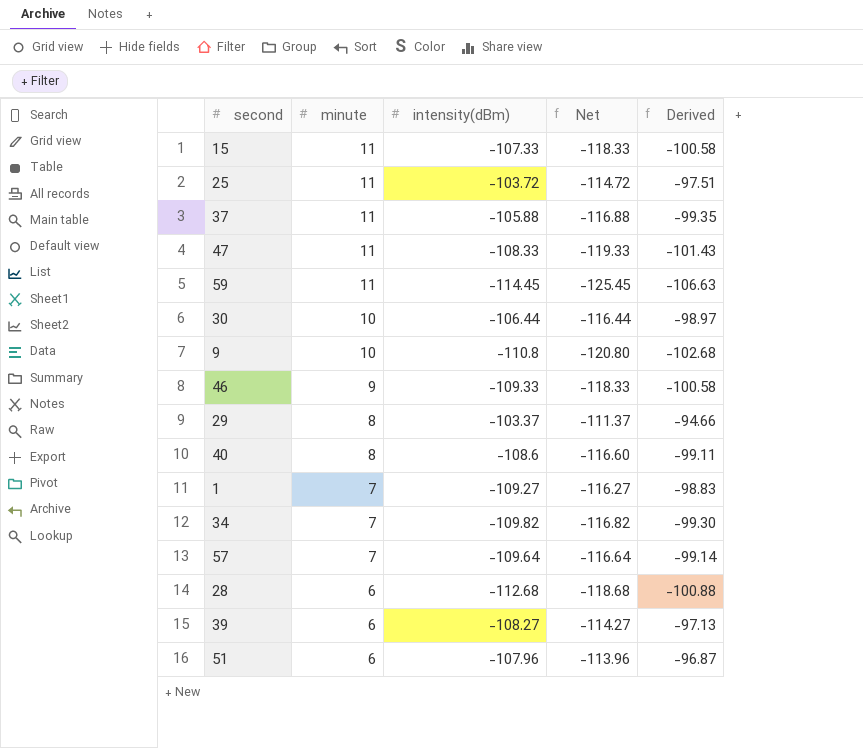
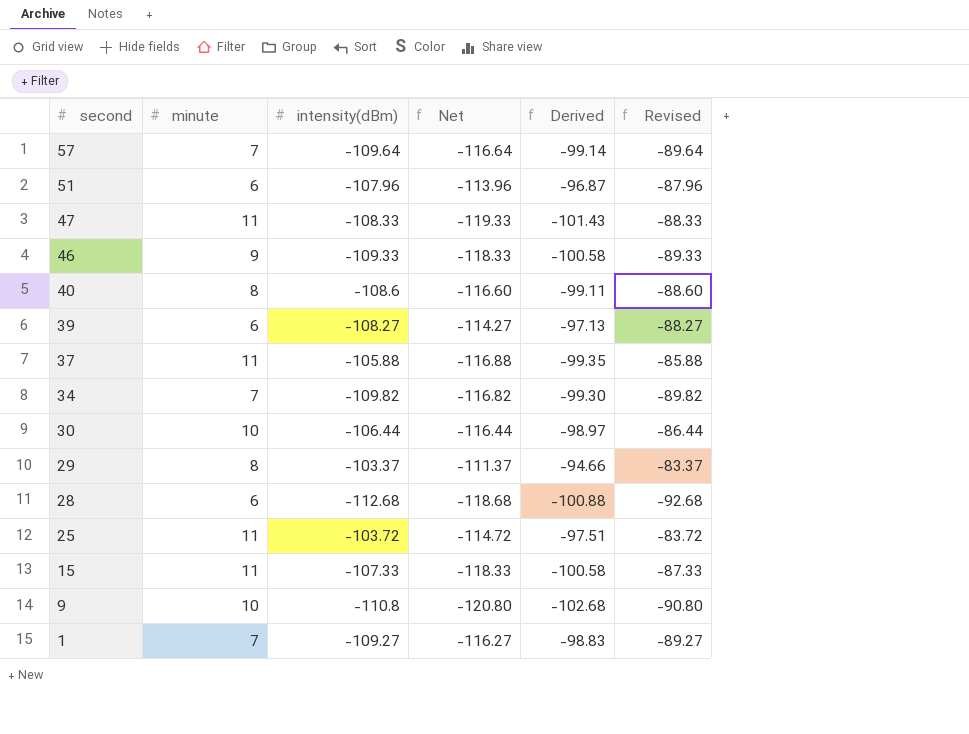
row order: minute descending -> second descending
column Revised | formula: none -> [intensity(dBm)] + 20
row 59: 11 | -114.45 | -125.45 | -106.63 -> none

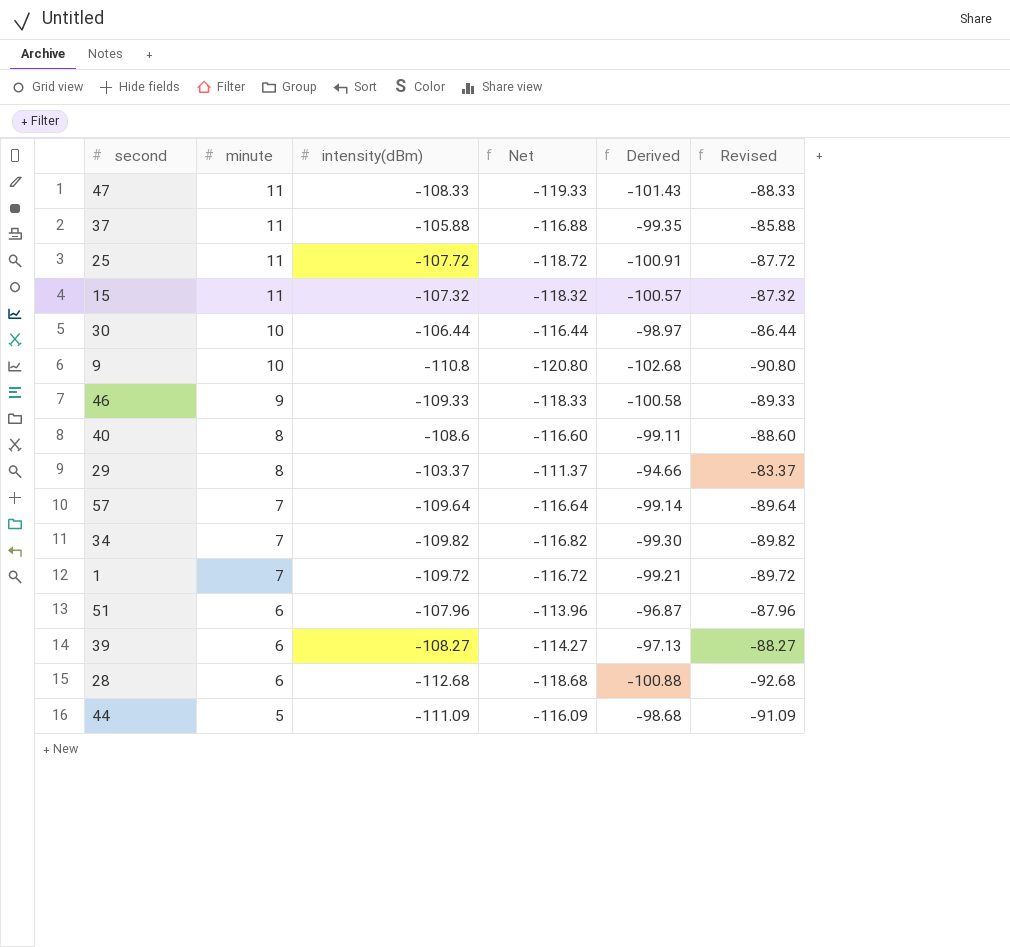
row order: second descending -> minute descending
25 | intensity(dBm): -103.72 -> -107.72
25 | Net: -114.72 -> -118.72
25 | Derived: -97.51 -> -100.91
25 | Revised: -83.72 -> -87.72
15 | intensity(dBm): -107.33 -> -107.32
15 | Net: -118.33 -> -118.32
15 | Derived: -100.58 -> -100.57
15 | Revised: -87.33 -> -87.32
1 | intensity(dBm): -109.27 -> -109.72
1 | Net: -116.27 -> -116.72
1 | Derived: -98.83 -> -99.21
1 | Revised: -89.27 -> -89.72
row 44: none -> 5 | -111.09 | -116.09 | -98.68 | -91.09

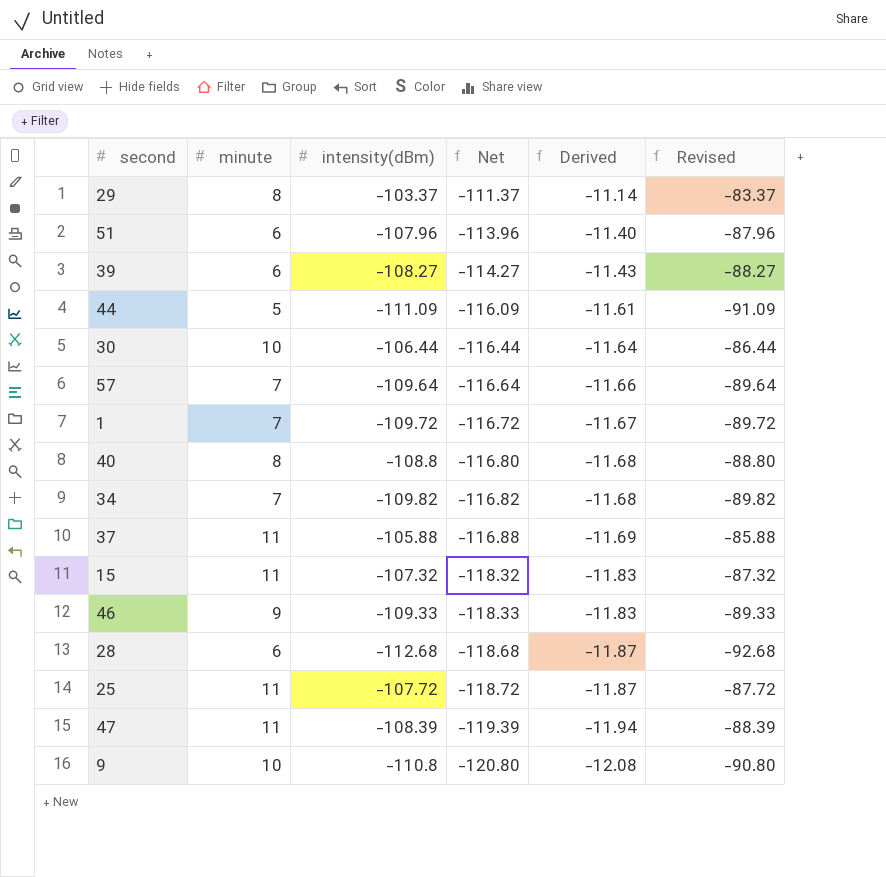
row order: minute descending -> Net descending
column Derived | formula: [Net] * 0.85 -> [Net] * 0.1
40 | intensity(dBm): -108.6 -> -108.8
40 | Net: -116.60 -> -116.80
40 | Revised: -88.60 -> -88.80
47 | intensity(dBm): -108.33 -> -108.39
47 | Net: -119.33 -> -119.39
47 | Revised: -88.33 -> -88.39

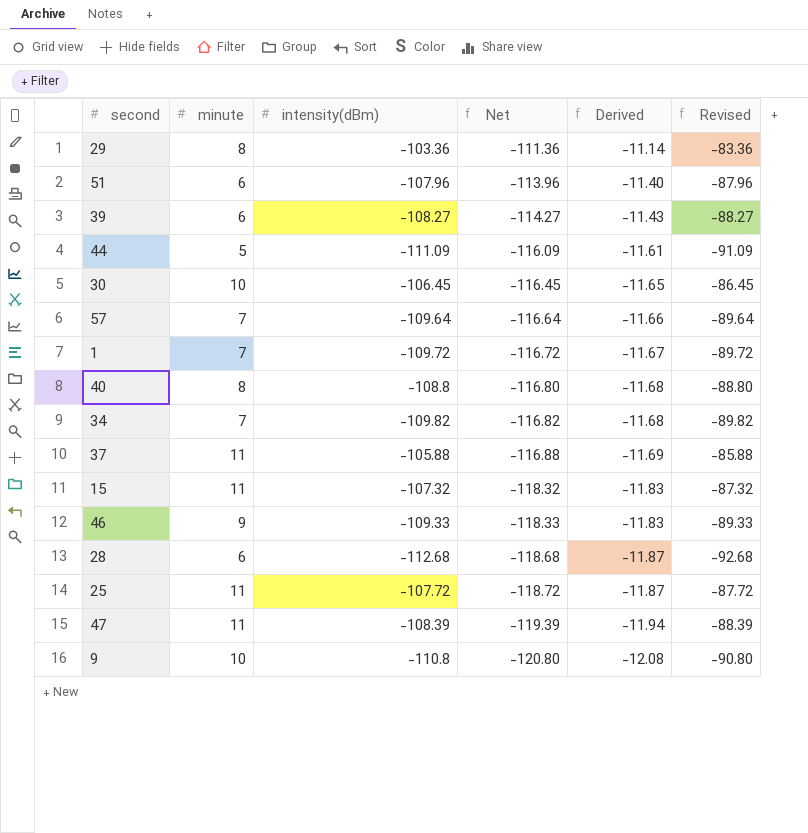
29 | intensity(dBm): -103.37 -> -103.36
29 | Net: -111.37 -> -111.36
29 | Revised: -83.37 -> -83.36
30 | intensity(dBm): -106.44 -> -106.45
30 | Net: -116.44 -> -116.45
30 | Derived: -11.64 -> -11.65
30 | Revised: -86.44 -> -86.45

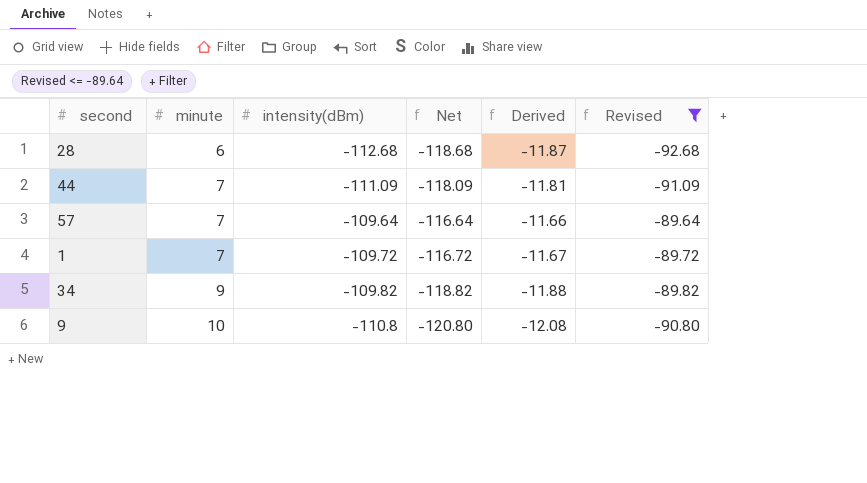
filter: none -> Revised <= -89.64
row order: Net descending -> minute ascending
44 | minute: 5 -> 7
44 | Net: -116.09 -> -118.09
44 | Derived: -11.61 -> -11.81
34 | minute: 7 -> 9
34 | Net: -116.82 -> -118.82
34 | Derived: -11.68 -> -11.88

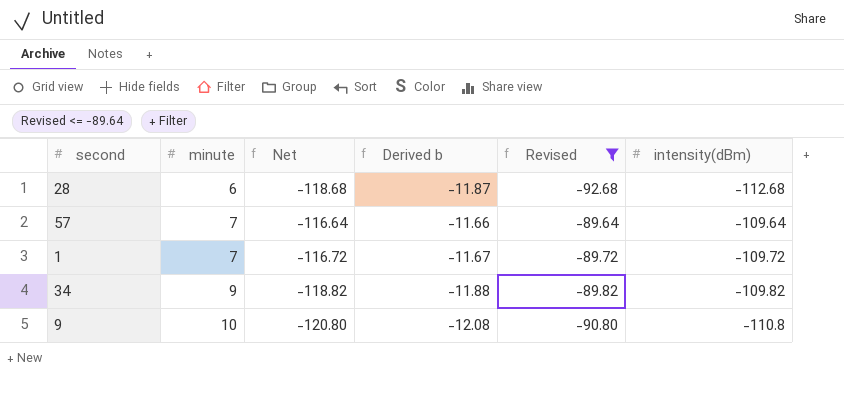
column name: Derived -> Derived b
column intensity(dBm) | position: 3 -> 6
row 44: 7 | -111.09 | -118.09 | -11.81 | -91.09 -> none

